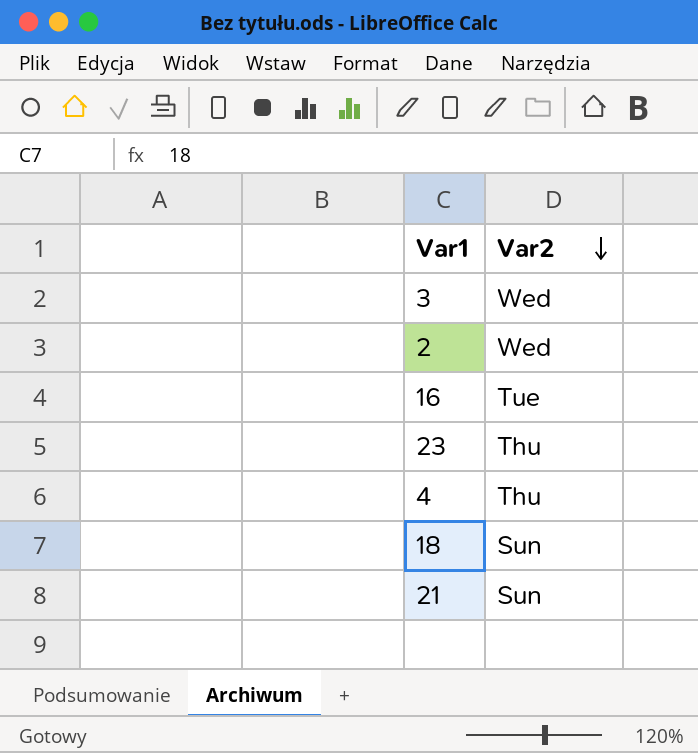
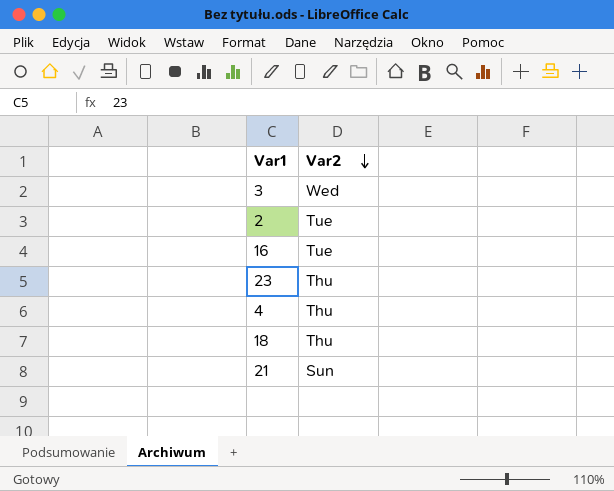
2 | Var2: Wed -> Tue
18 | Var2: Sun -> Thu

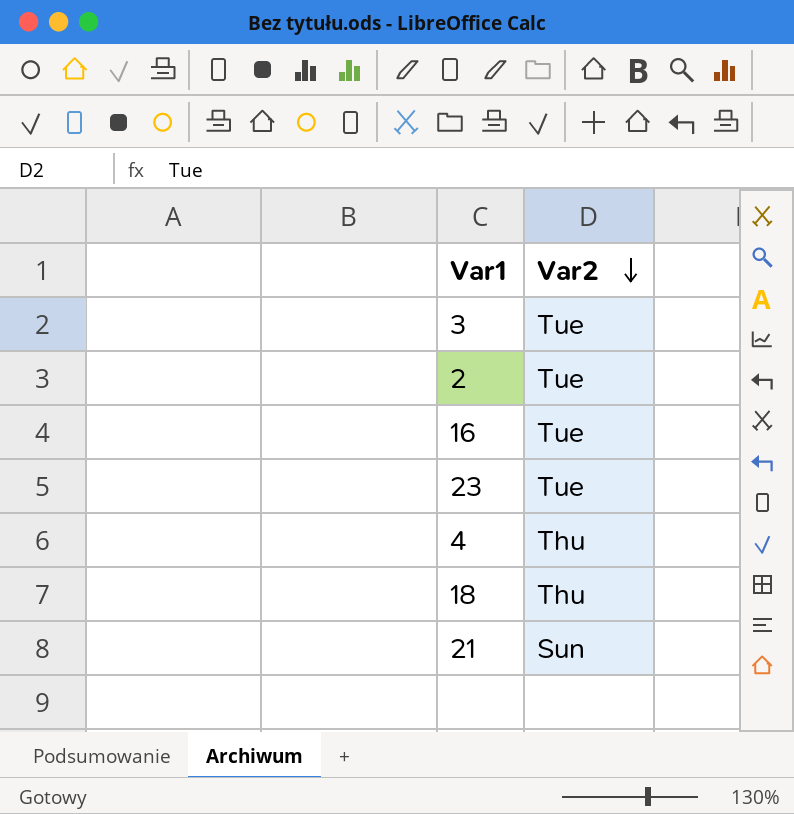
3 | Var2: Wed -> Tue
23 | Var2: Thu -> Tue

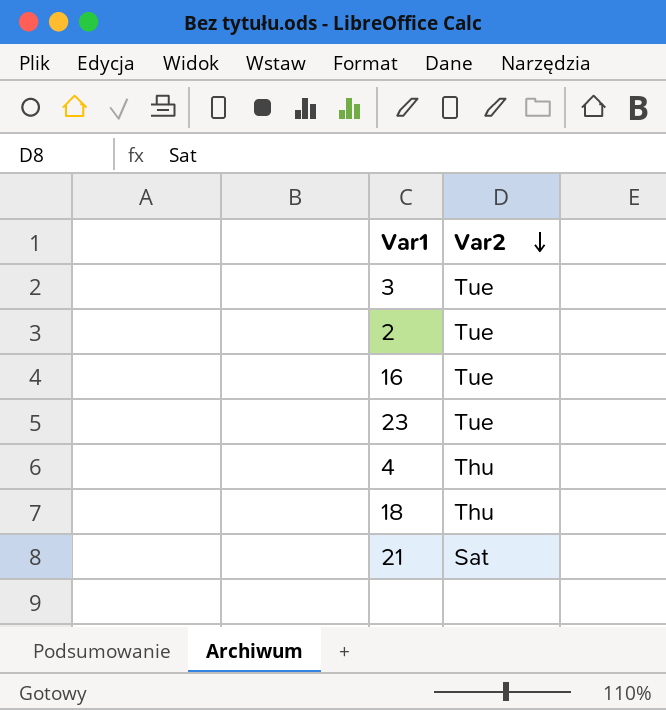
21 | Var2: Sun -> Sat

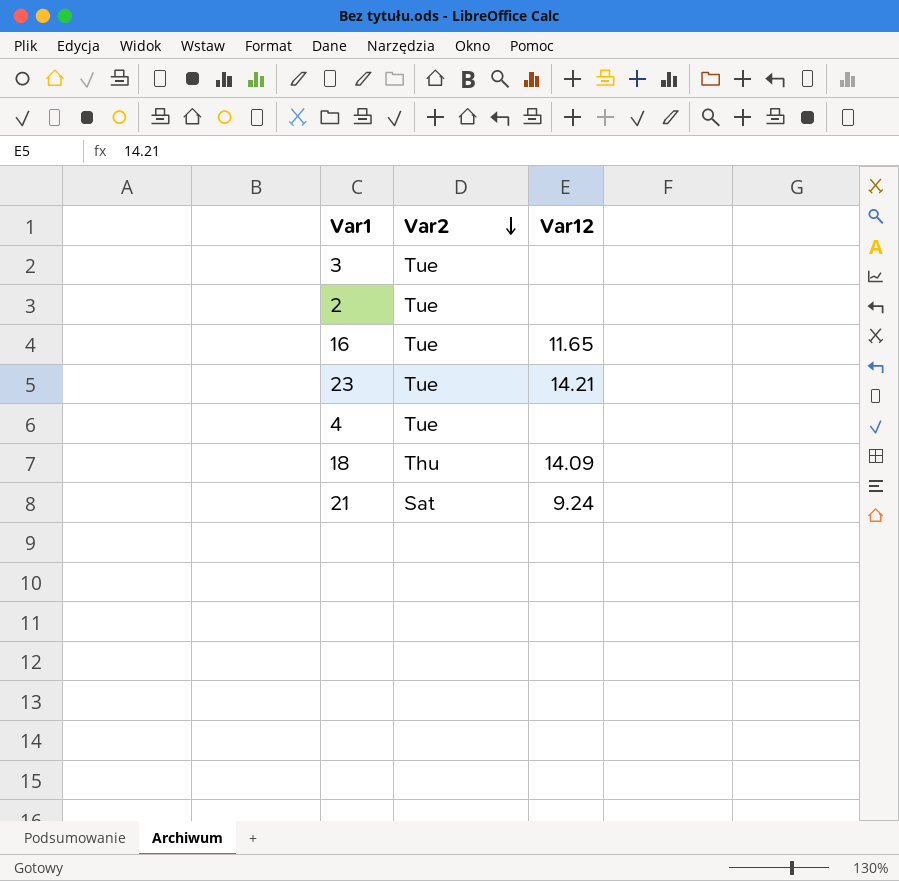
column Var12 | position: none -> 3
4 | Var2: Thu -> Tue

